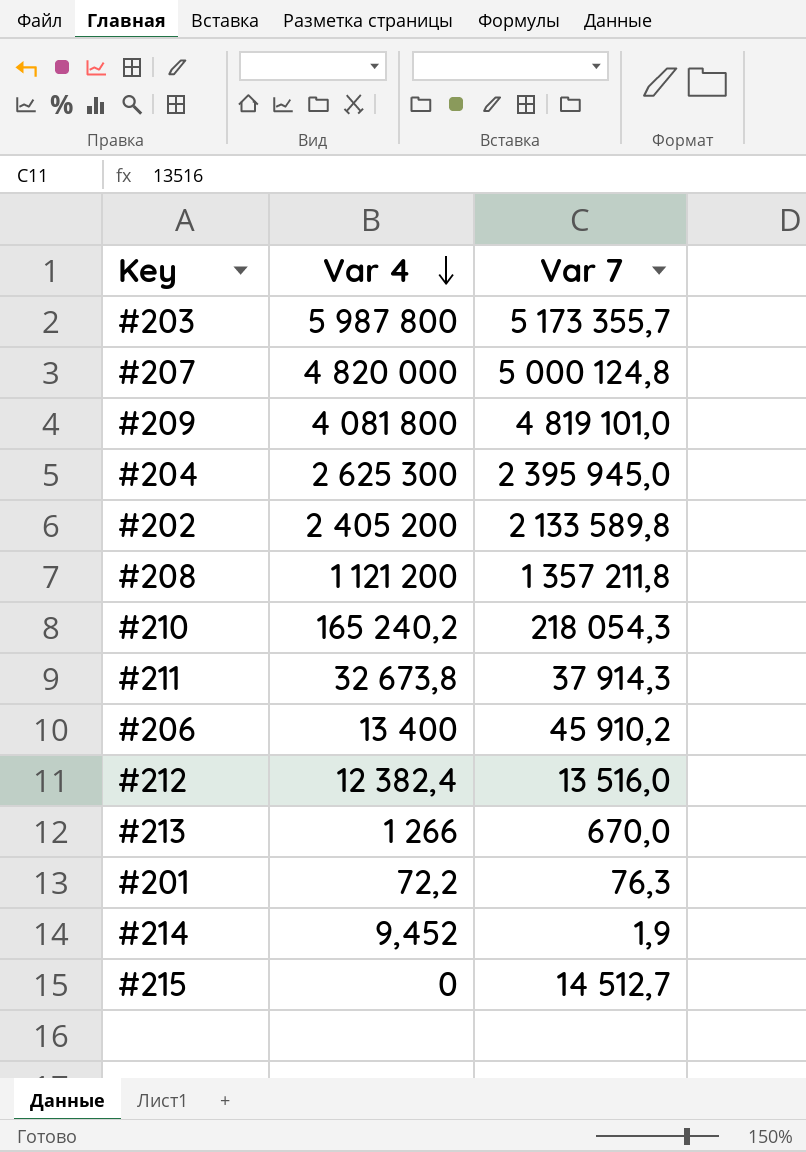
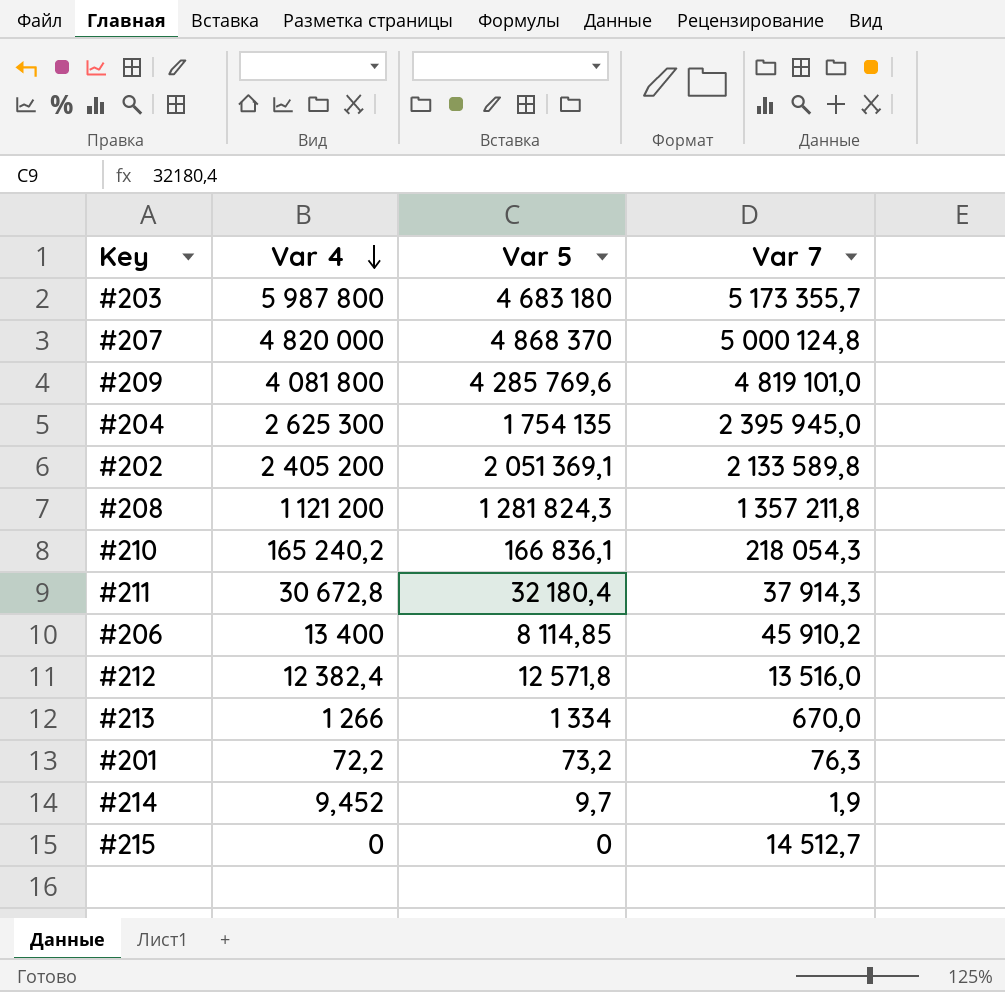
column Var 5 | position: none -> 3
#211 | Var 4: 32 673,8 -> 30 672,8

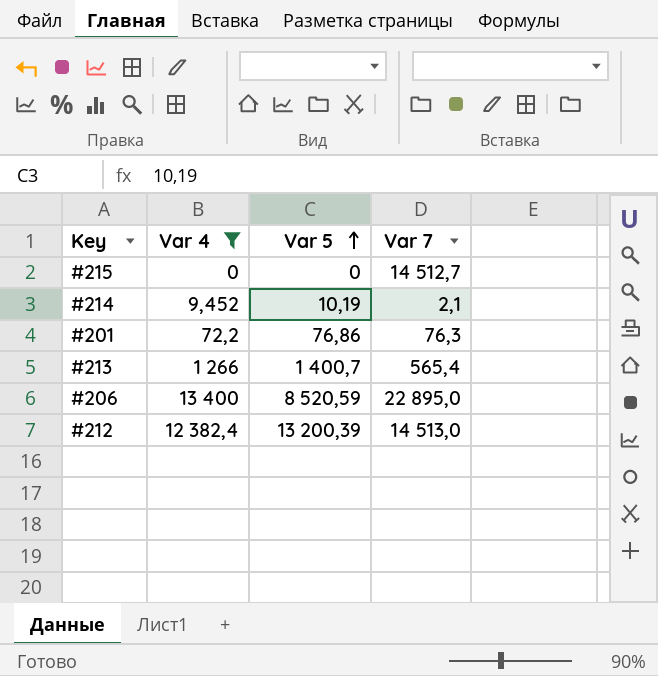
filter: none -> Var 4 <= 13 400
row order: Var 4 descending -> Var 5 ascending
#214 | Var 5: 9,7 -> 10,19
#214 | Var 7: 1,9 -> 2,1
#201 | Var 5: 73,2 -> 76,86
#213 | Var 5: 1 334 -> 1 400,7
#213 | Var 7: 670,0 -> 565,4
#206 | Var 5: 8 114,85 -> 8 520,59
#206 | Var 7: 45 910,2 -> 22 895,0
#212 | Var 5: 12 571,8 -> 13 200,39
#212 | Var 7: 13 516,0 -> 14 513,0

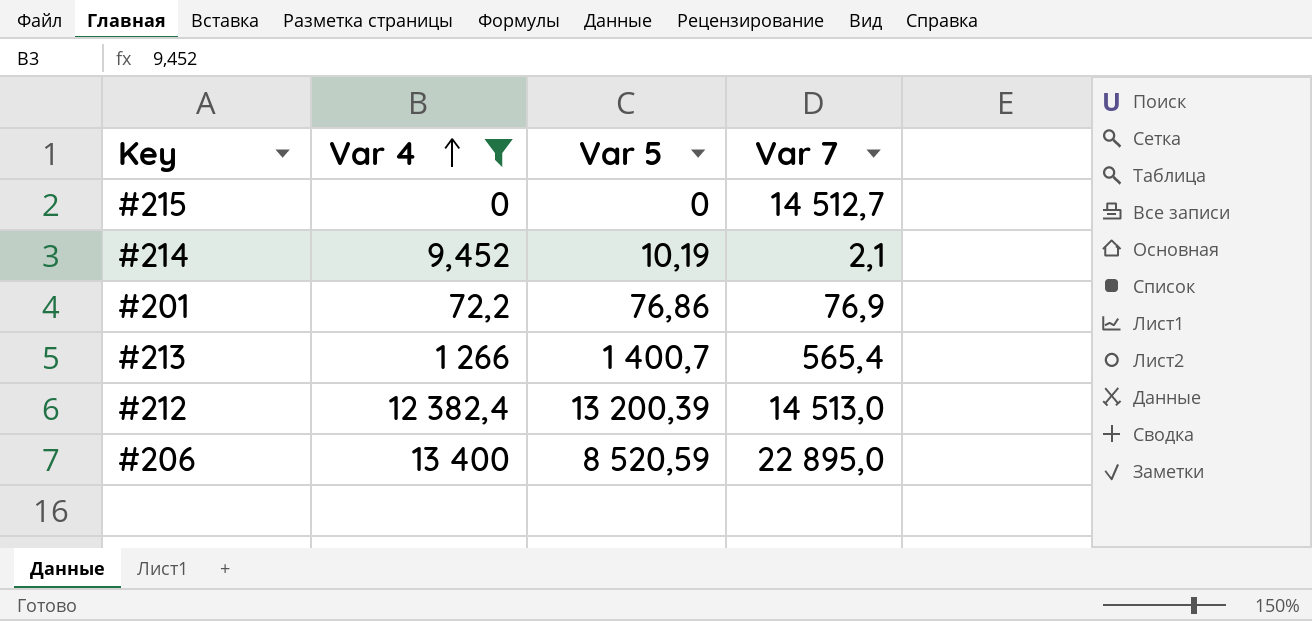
row order: Var 5 ascending -> Var 4 ascending
#201 | Var 7: 76,3 -> 76,9

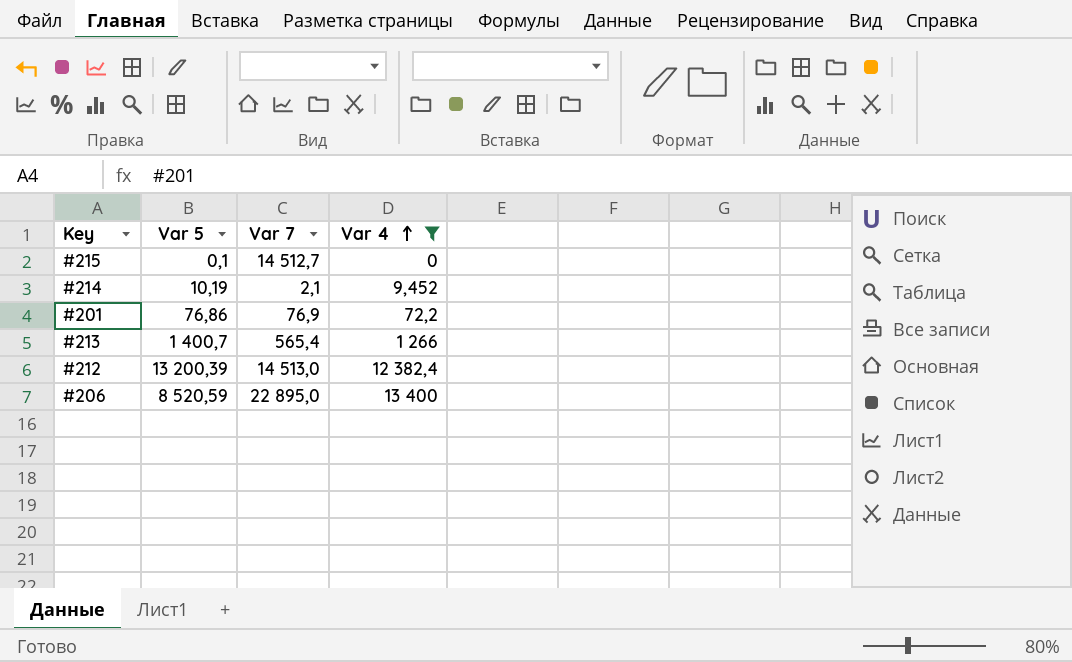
column Var 4 | position: 2 -> 4
#215 | Var 5: 0 -> 0,1

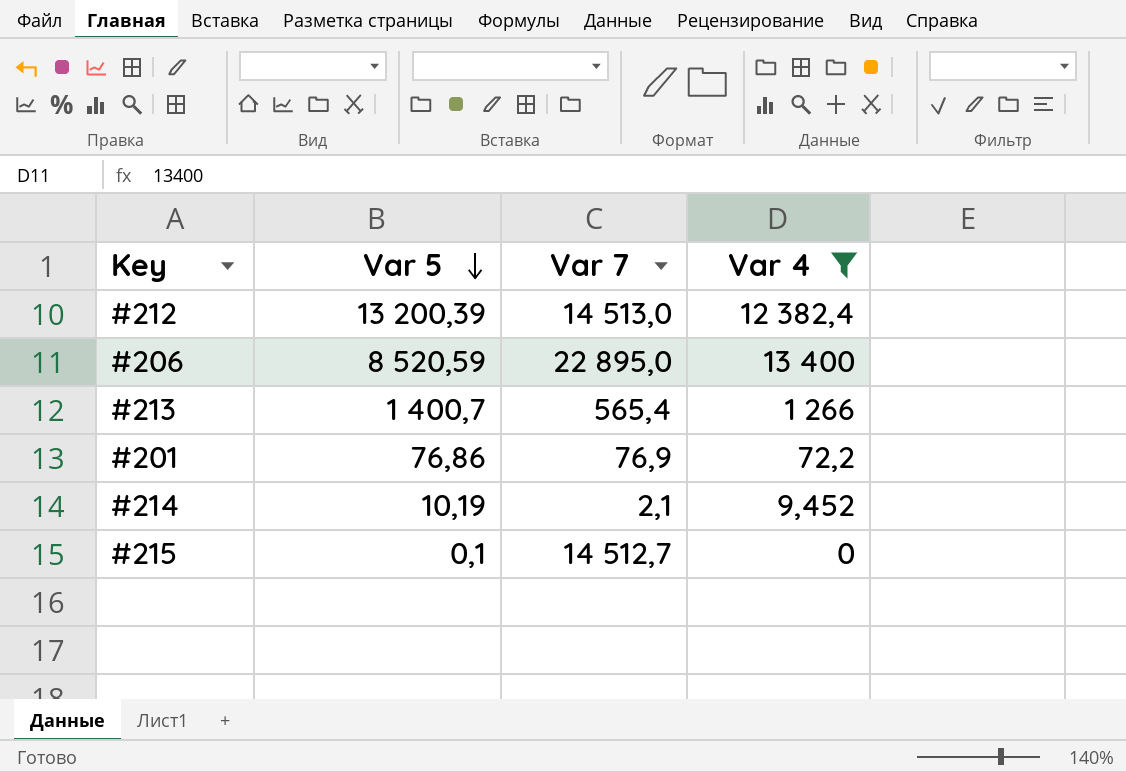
row order: Var 4 ascending -> Var 5 descending

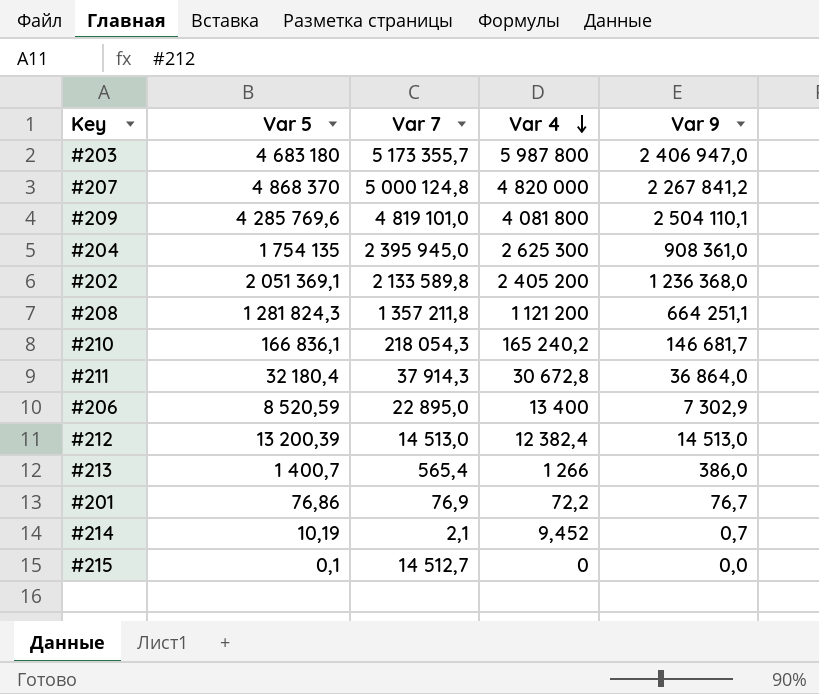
filter: Var 4 <= 13 400 -> none
row order: Var 5 descending -> Var 4 descending
column Var 9 | position: none -> 5

